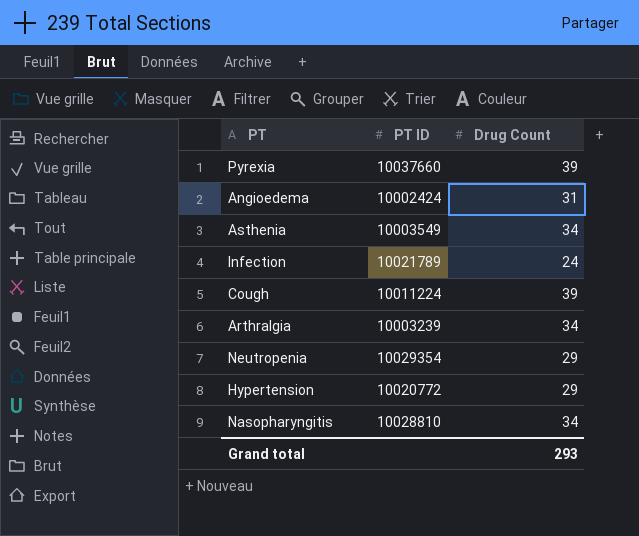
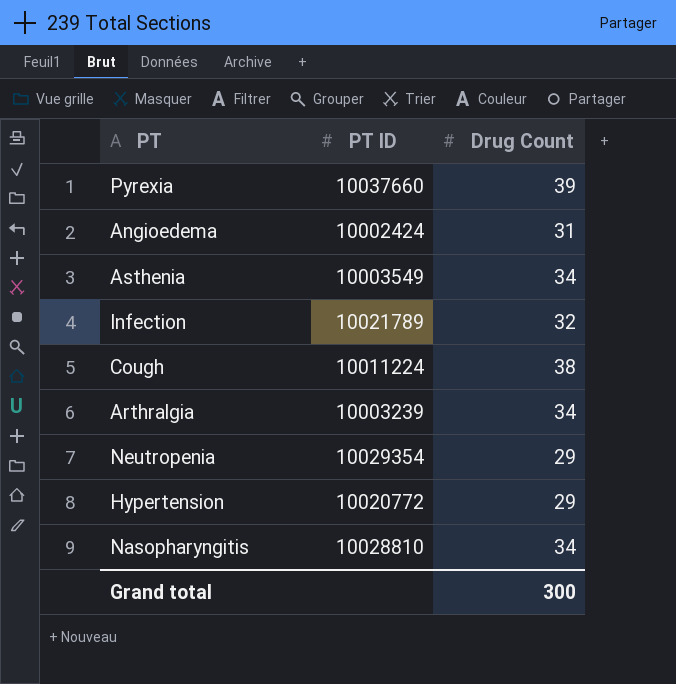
Infection | Drug Count: 24 -> 32
Cough | Drug Count: 39 -> 38
Grand total | Drug Count: 293 -> 300

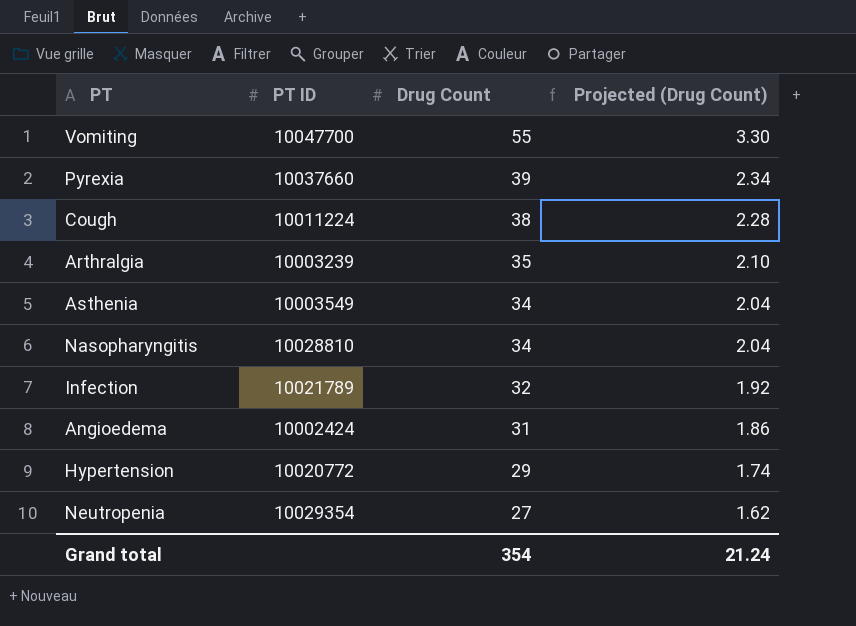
row order: none -> Drug Count descending
column Projected (Drug Count) | formula: none -> [Drug Count] * 0.06
row Vomiting: none -> 10047700 | 55 | 3.30
Arthralgia | Drug Count: 34 -> 35
Neutropenia | Drug Count: 29 -> 27
Grand total | Drug Count: 300 -> 354

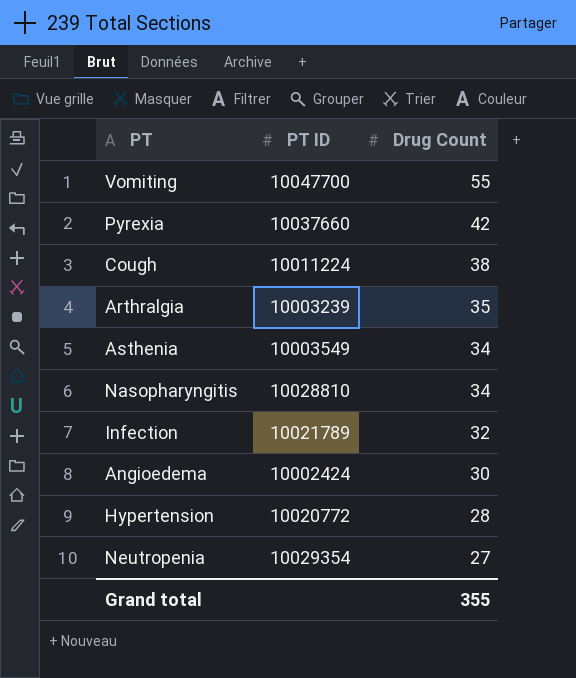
column Projected (Drug Count) | formula: [Drug Count] * 0.06 -> none
Pyrexia | Drug Count: 39 -> 42
Angioedema | Drug Count: 31 -> 30
Hypertension | Drug Count: 29 -> 28
Grand total | Drug Count: 354 -> 355

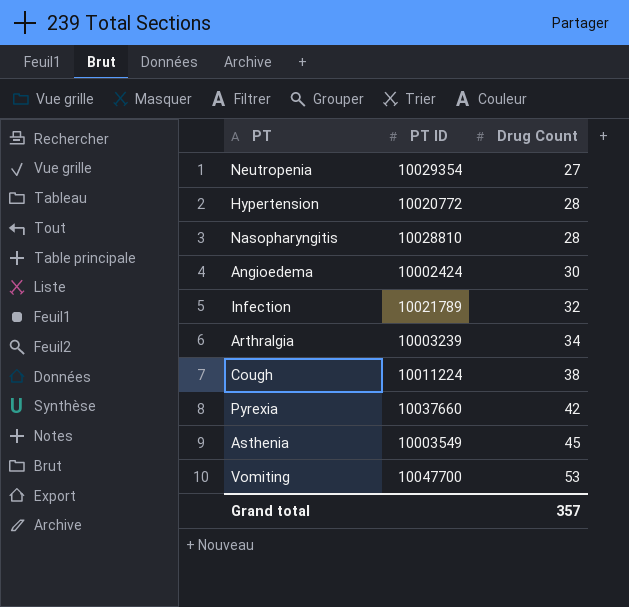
row order: Drug Count descending -> Drug Count ascending
Nasopharyngitis | Drug Count: 34 -> 28
Arthralgia | Drug Count: 35 -> 34
Asthenia | Drug Count: 34 -> 45
Vomiting | Drug Count: 55 -> 53
Grand total | Drug Count: 355 -> 357

